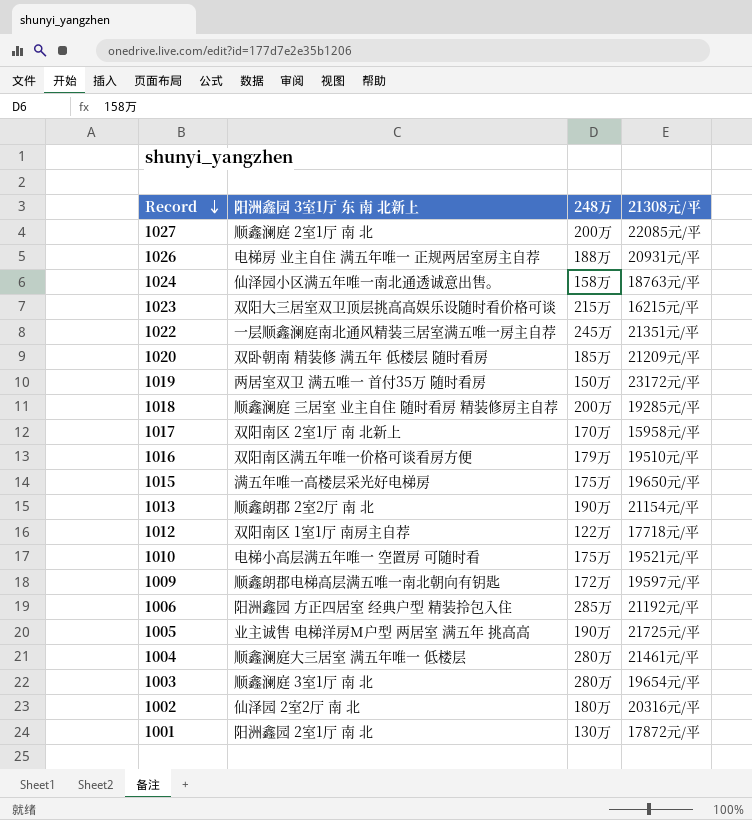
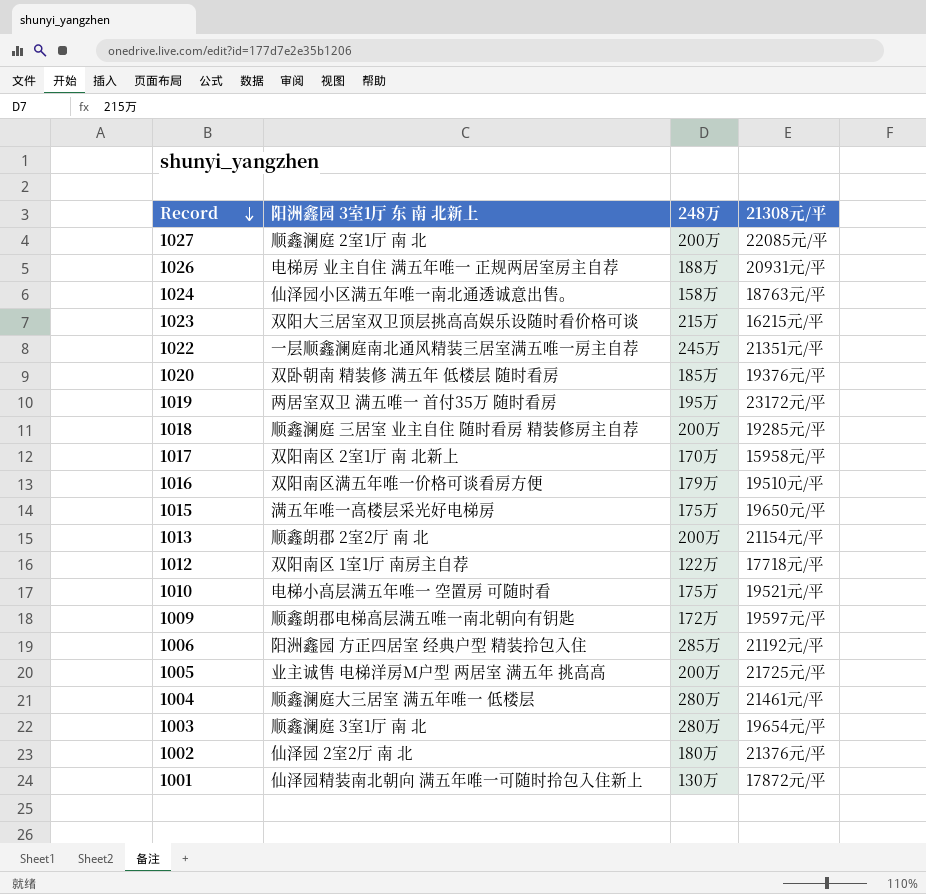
1020 | 21308元/平: 21209元/平 -> 19376元/平
1019 | 248万: 150万 -> 195万
1013 | 248万: 190万 -> 200万
1005 | 248万: 190万 -> 200万
1002 | 21308元/平: 20316元/平 -> 21376元/平
1001 | 阳洲鑫园 3室1厅 东 南 北新上: 阳洲鑫园 2室1厅 南 北 -> 仙泽园精装南北朝向 满五年唯一可随时拎包入住新上

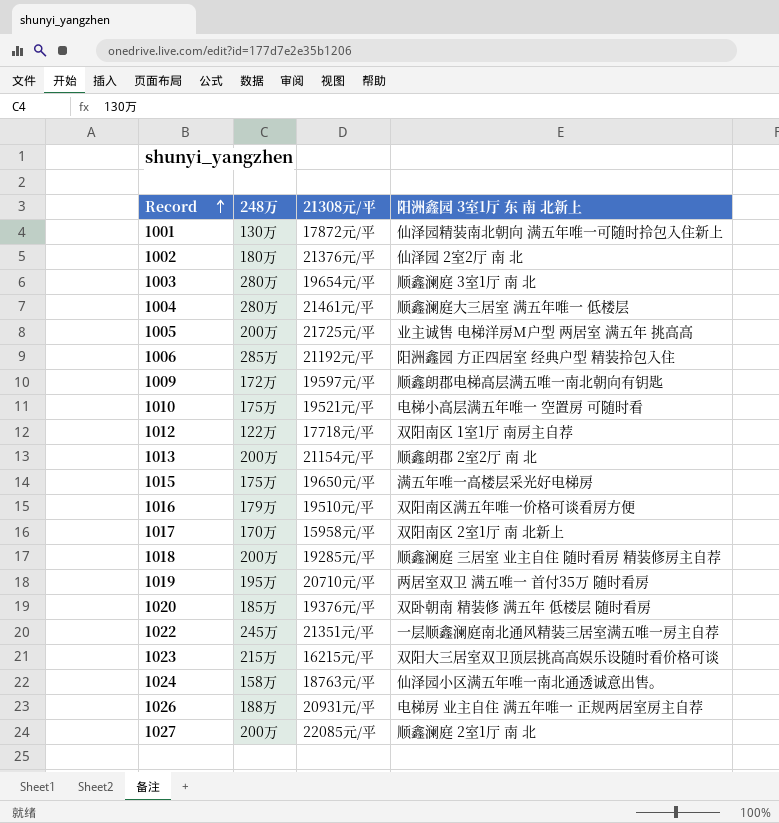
row order: Record descending -> Record ascending
column 阳洲鑫园 3室1厅 东 南 北新上 | position: 2 -> 4
1019 | 21308元/平: 23172元/平 -> 20710元/平

